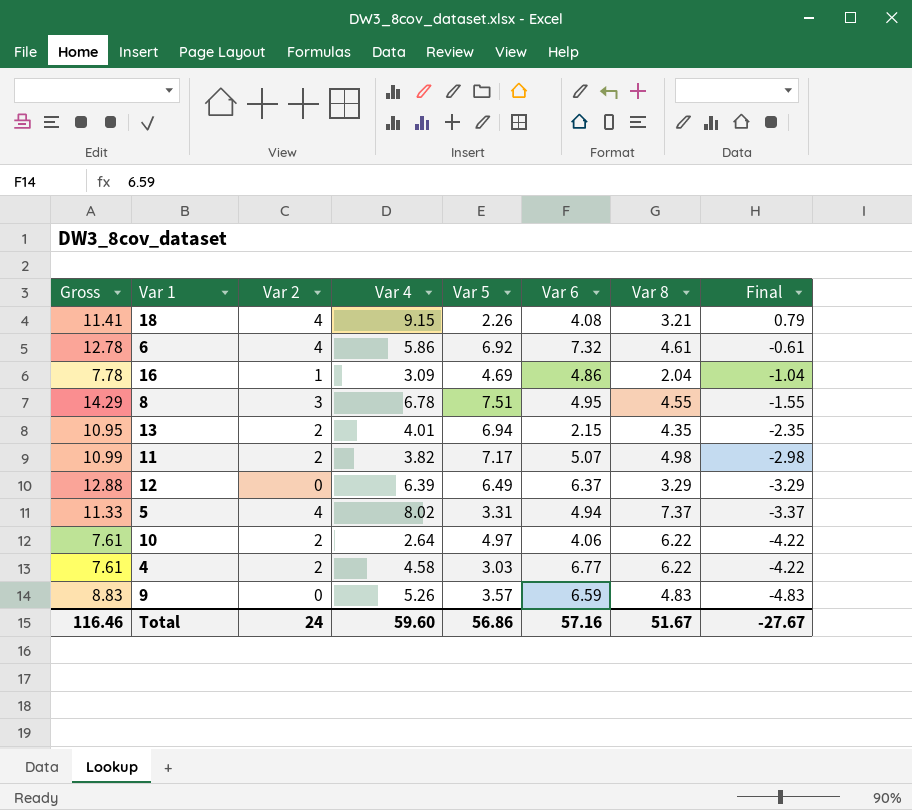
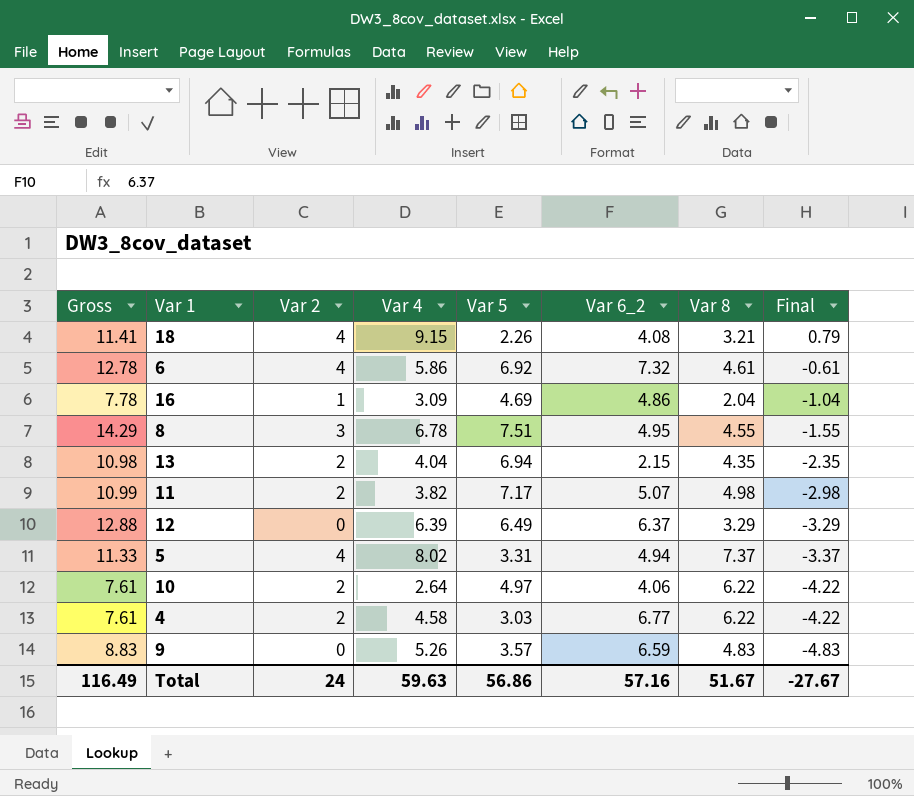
column name: Var 6 -> Var 6_2
13 | Gross: 10.95 -> 10.98
13 | Var 4: 4.01 -> 4.04
Total | Gross: 116.46 -> 116.49
Total | Var 4: 59.60 -> 59.63

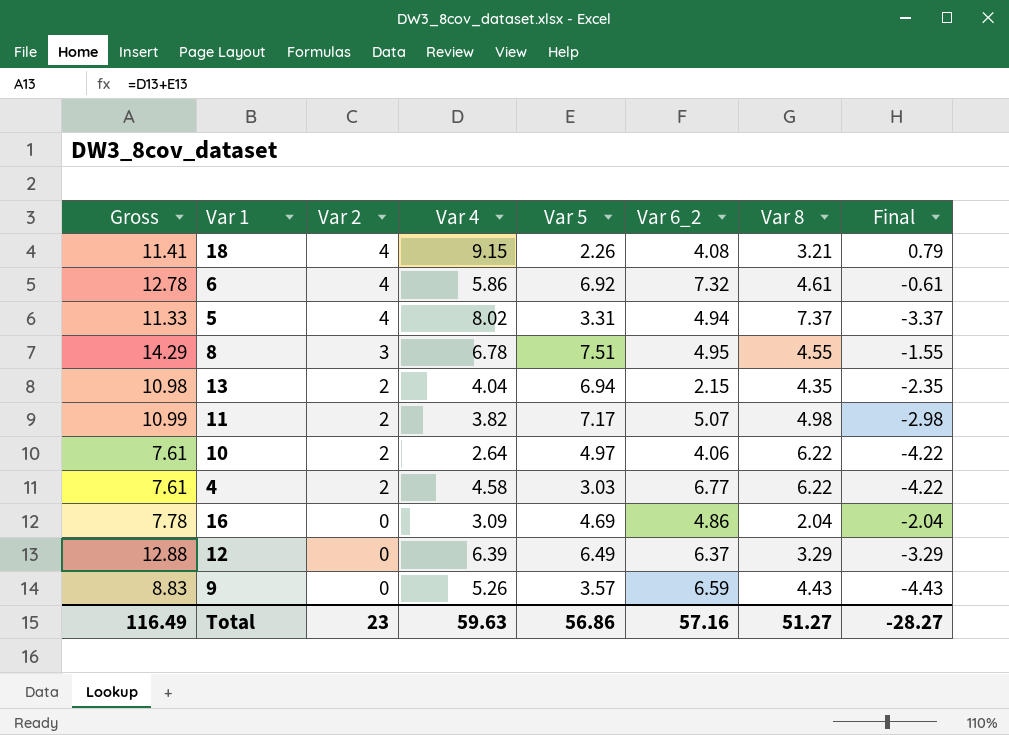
row order: Final descending -> Var 2 descending
16 | Var 2: 1 -> 0
16 | Final: -1.04 -> -2.04
9 | Var 8: 4.83 -> 4.43
9 | Final: -4.83 -> -4.43
Total | Var 2: 24 -> 23
Total | Var 8: 51.67 -> 51.27
Total | Final: -27.67 -> -28.27

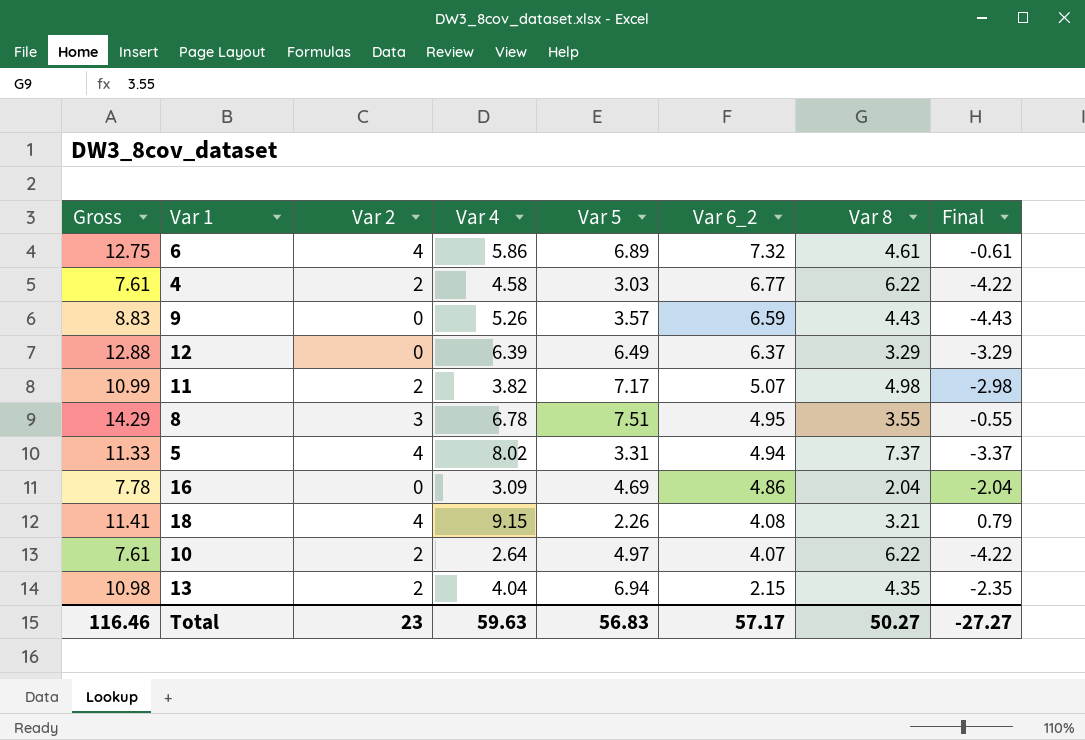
row order: Var 2 descending -> Var 6_2 descending
6 | Gross: 12.78 -> 12.75
6 | Var 5: 6.92 -> 6.89
8 | Var 8: 4.55 -> 3.55
8 | Final: -1.55 -> -0.55
10 | Var 6_2: 4.06 -> 4.07
Total | Gross: 116.49 -> 116.46
Total | Var 5: 56.86 -> 56.83
Total | Var 6_2: 57.16 -> 57.17
Total | Var 8: 51.27 -> 50.27
Total | Final: -28.27 -> -27.27

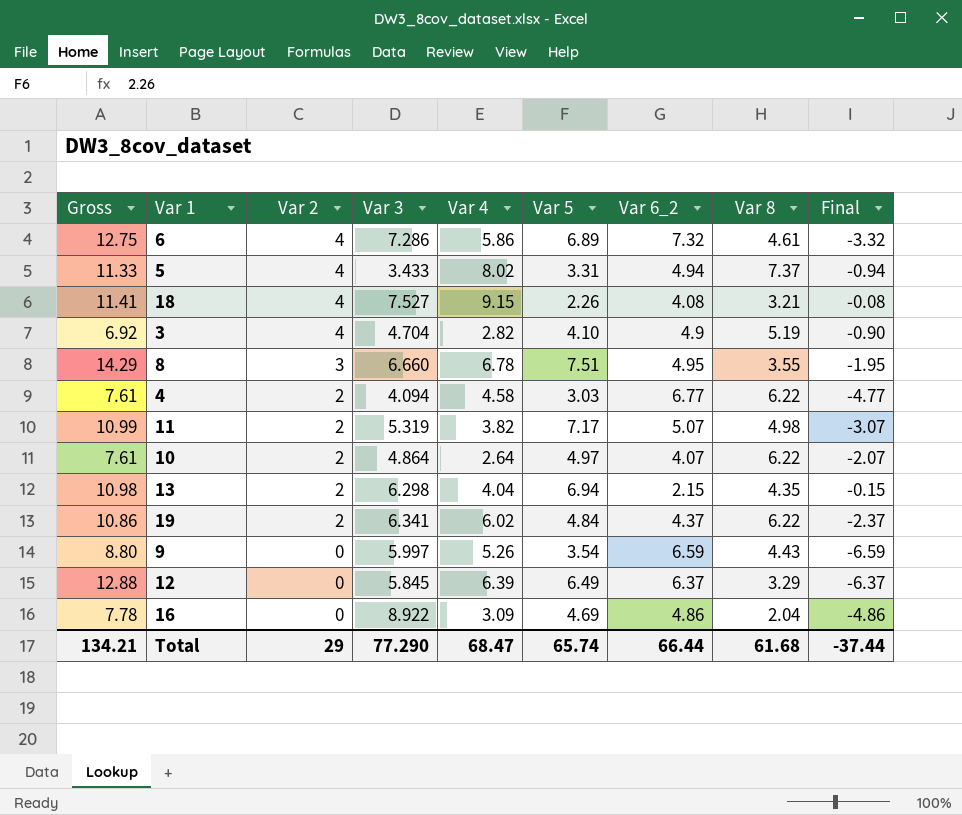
row order: Var 6_2 descending -> Var 2 descending
column Var 3 | position: none -> 4
column Final | formula: [Var 2] - [Var 8] -> [Var 2] - [Var 6_2]
row 3: none -> 6.92 | 4 | 4.704 | 2.82 | 4.10 | 4.9 | 5.19 | -0.90
row 19: none -> 10.86 | 2 | 6.341 | 6.02 | 4.84 | 4.37 | 6.22 | -2.37
9 | Gross: 8.83 -> 8.80
9 | Var 5: 3.57 -> 3.54
Total | Gross: 116.46 -> 134.21
Total | Var 2: 23 -> 29
Total | Var 4: 59.63 -> 68.47
Total | Var 5: 56.83 -> 65.74
Total | Var 6_2: 57.17 -> 66.44
Total | Var 8: 50.27 -> 61.68
Total | Final: -27.27 -> -37.44

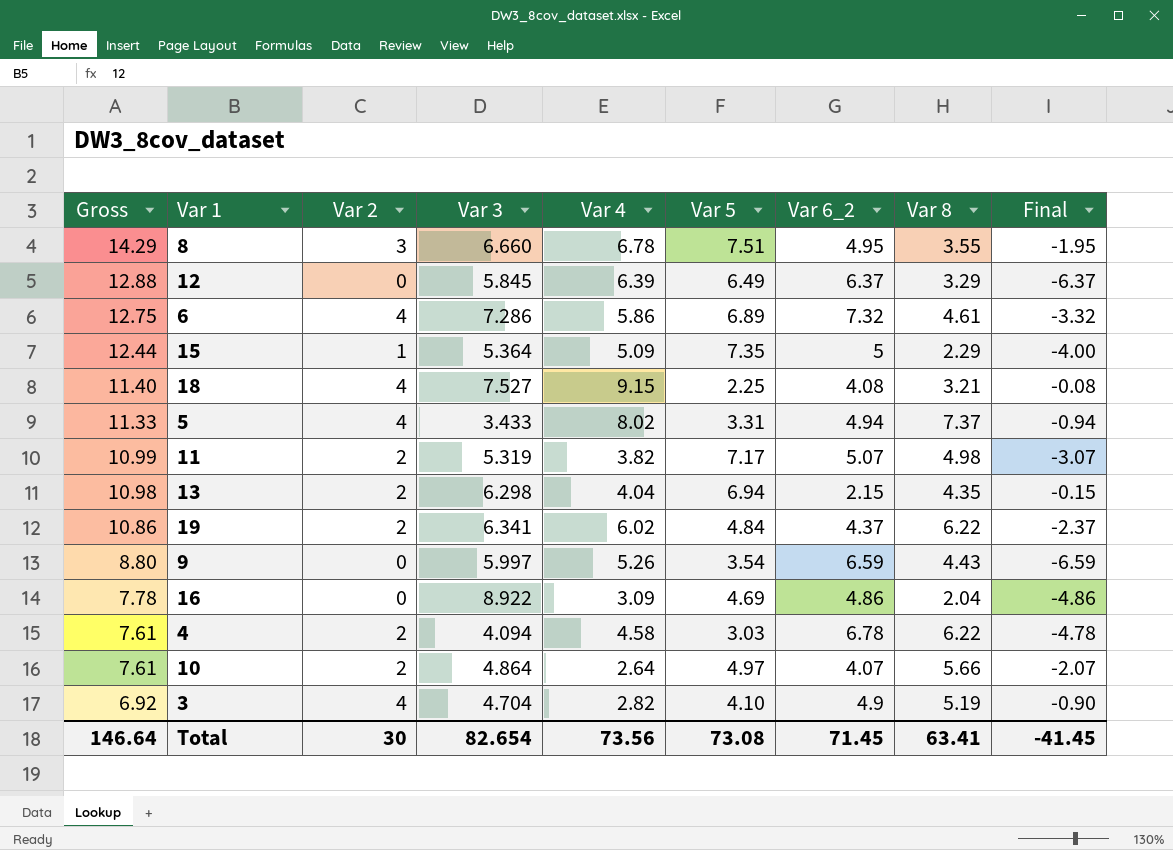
row order: Var 2 descending -> Gross descending
row 15: none -> 12.44 | 1 | 5.364 | 5.09 | 7.35 | 5 | 2.29 | -4.00
18 | Gross: 11.41 -> 11.40
18 | Var 5: 2.26 -> 2.25
4 | Var 6_2: 6.77 -> 6.78
4 | Final: -4.77 -> -4.78
10 | Var 8: 6.22 -> 5.66
Total | Gross: 134.21 -> 146.64
Total | Var 2: 29 -> 30
Total | Var 3: 77.290 -> 82.654
Total | Var 4: 68.47 -> 73.56
Total | Var 5: 65.74 -> 73.08
Total | Var 6_2: 66.44 -> 71.45
Total | Var 8: 61.68 -> 63.41
Total | Final: -37.44 -> -41.45

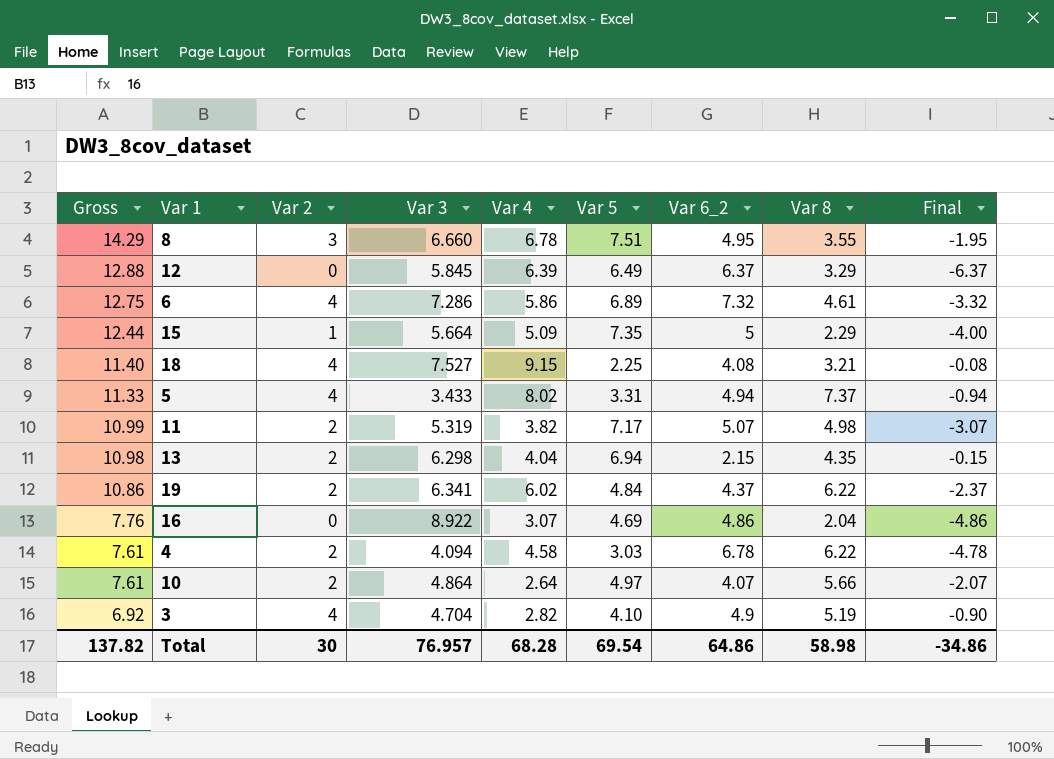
row 9: 8.80 | 0 | 5.997 | 5.26 | 3.54 | 6.59 | 4.43 | -6.59 -> none
15 | Var 3: 5.364 -> 5.664
16 | Gross: 7.78 -> 7.76
16 | Var 4: 3.09 -> 3.07
Total | Gross: 146.64 -> 137.82
Total | Var 3: 82.654 -> 76.957
Total | Var 4: 73.56 -> 68.28
Total | Var 5: 73.08 -> 69.54
Total | Var 6_2: 71.45 -> 64.86
Total | Var 8: 63.41 -> 58.98
Total | Final: -41.45 -> -34.86

